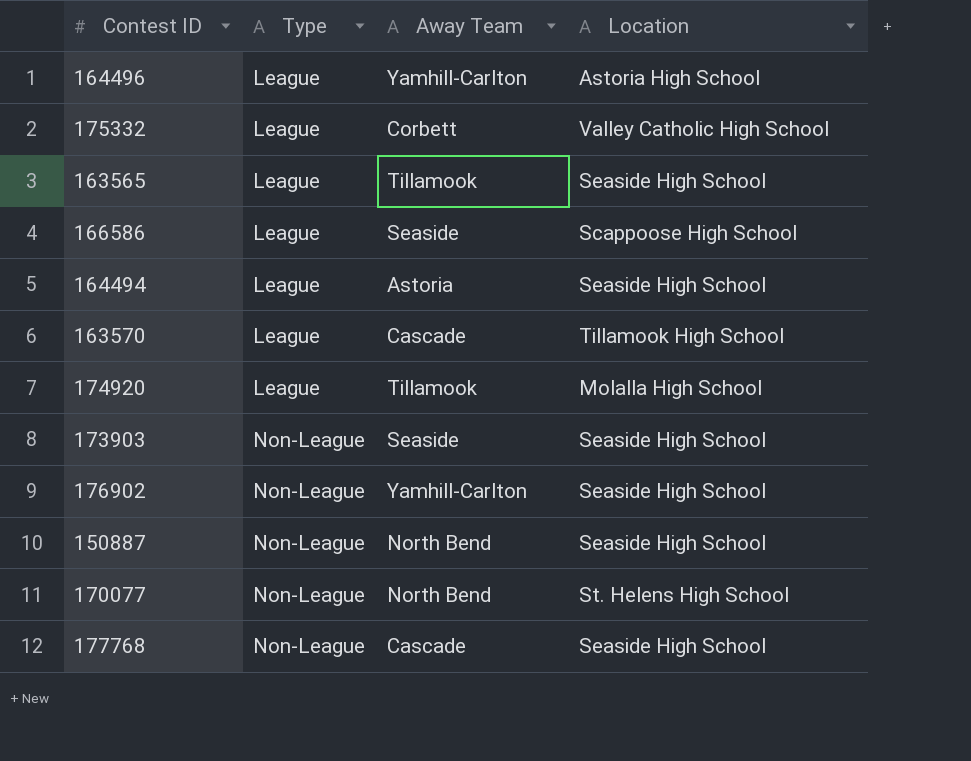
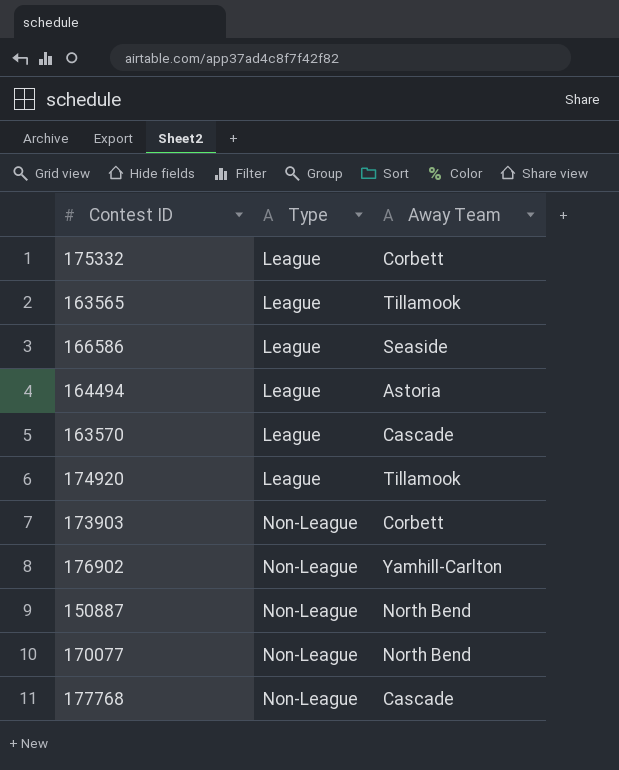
column Location | position: 4 -> none
row 164496: League | Yamhill-Carlton | Astoria High School -> none
173903 | Away Team: Seaside -> Corbett

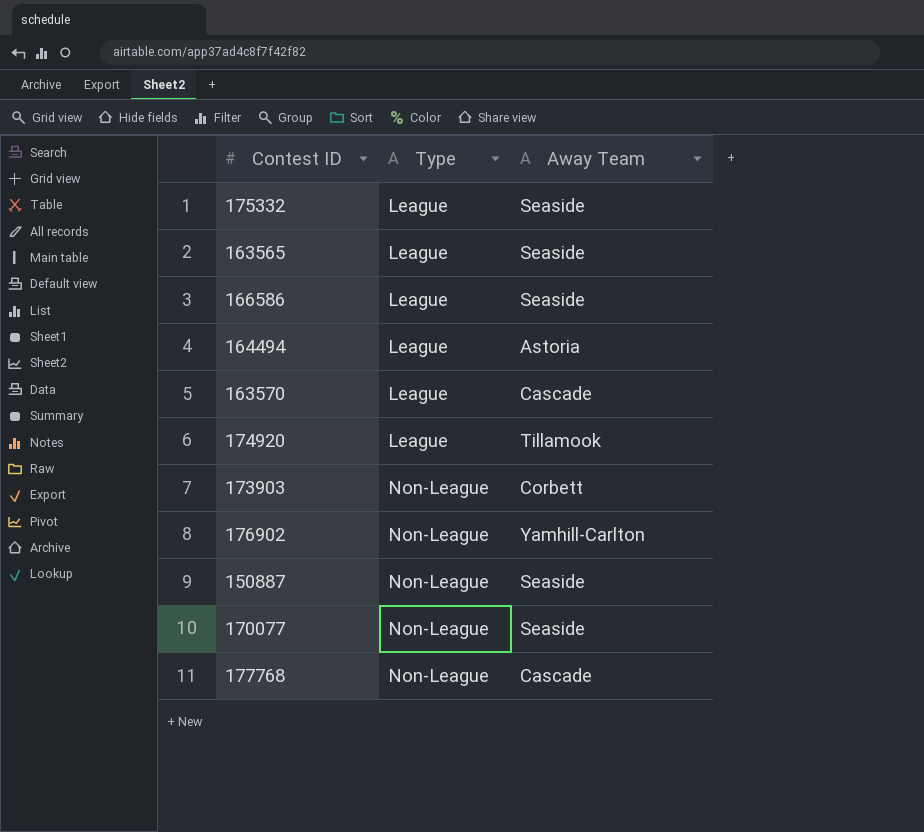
175332 | Away Team: Corbett -> Seaside
163565 | Away Team: Tillamook -> Seaside
150887 | Away Team: North Bend -> Seaside
170077 | Away Team: North Bend -> Seaside

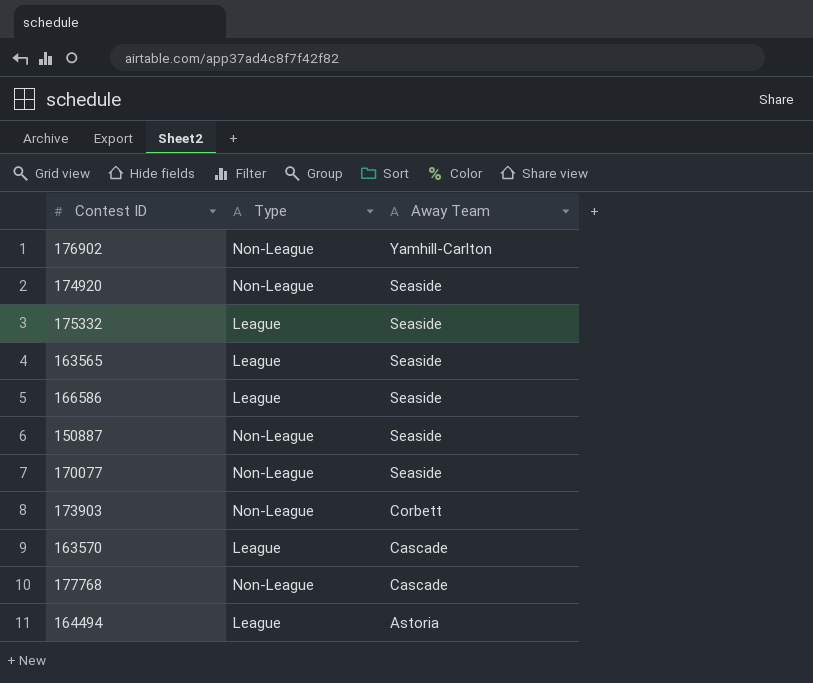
row order: Type ascending -> Away Team descending
174920 | Type: League -> Non-League
174920 | Away Team: Tillamook -> Seaside

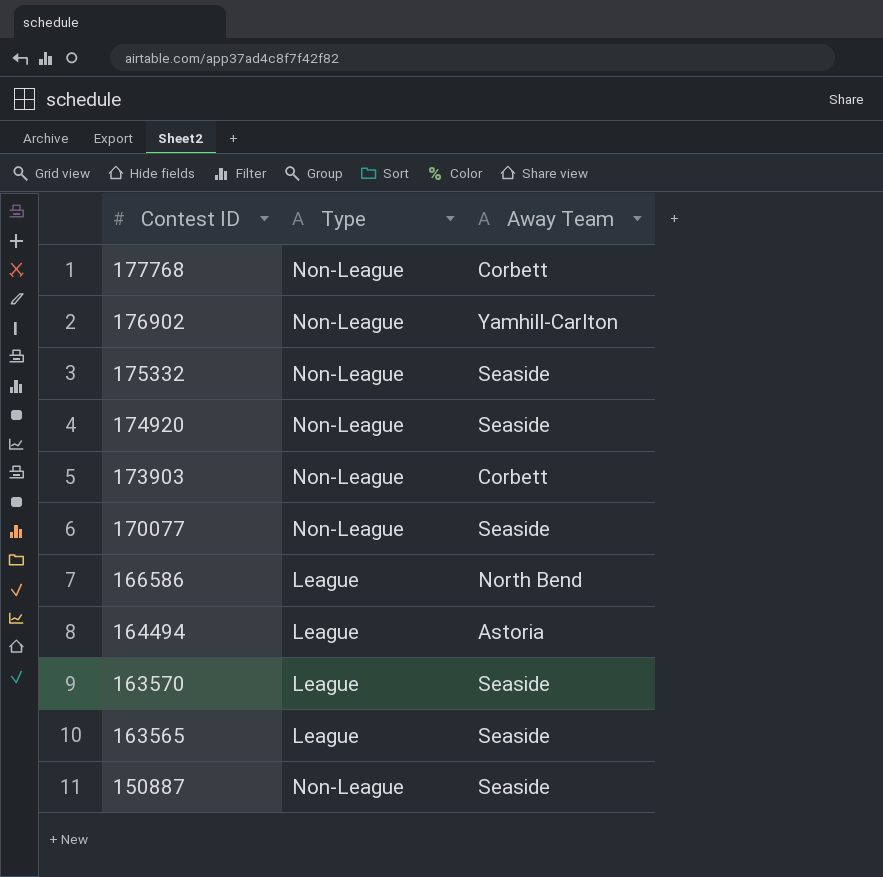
row order: Away Team descending -> Contest ID descending
177768 | Away Team: Cascade -> Corbett
175332 | Type: League -> Non-League
166586 | Away Team: Seaside -> North Bend
163570 | Away Team: Cascade -> Seaside

